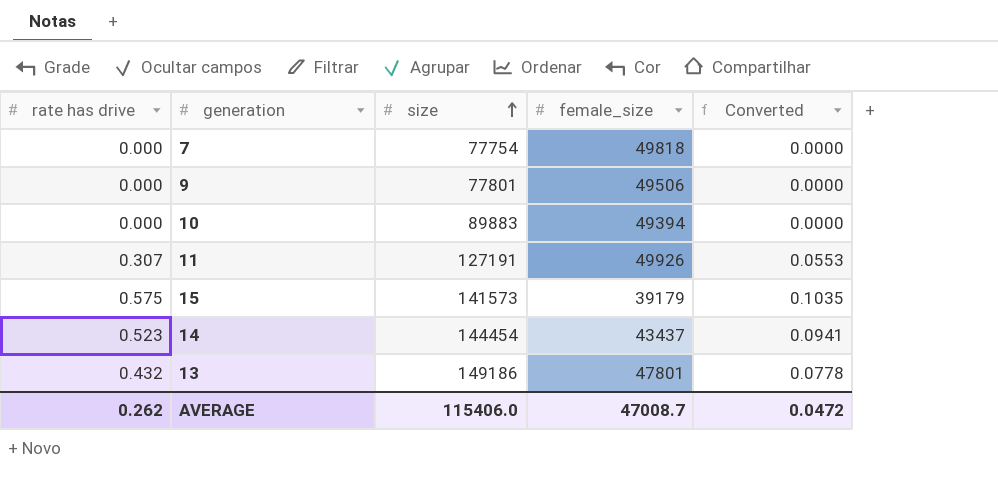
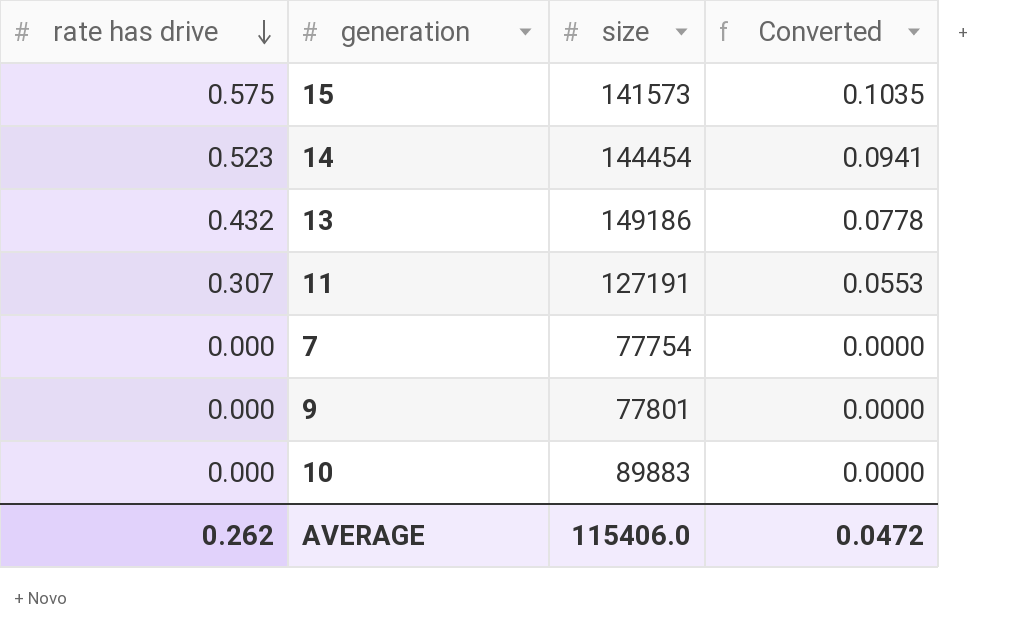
row order: size ascending -> rate has drive descending
column female_size | position: 4 -> none

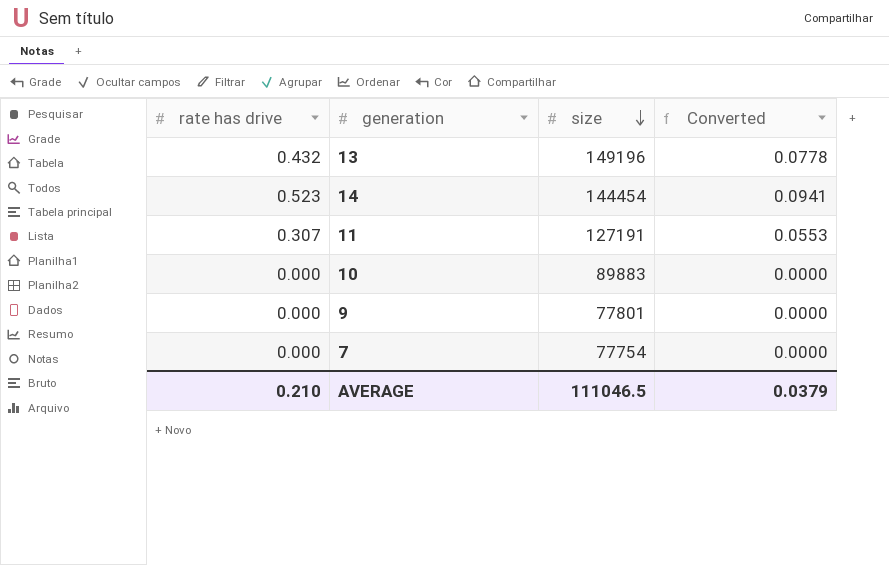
row order: rate has drive descending -> size descending
row 15: 0.575 | 141573 | 0.1035 -> none
13 | size: 149186 -> 149196
AVERAGE | rate has drive: 0.262 -> 0.210
AVERAGE | size: 115406.0 -> 111046.5
AVERAGE | Converted: 0.0472 -> 0.0379

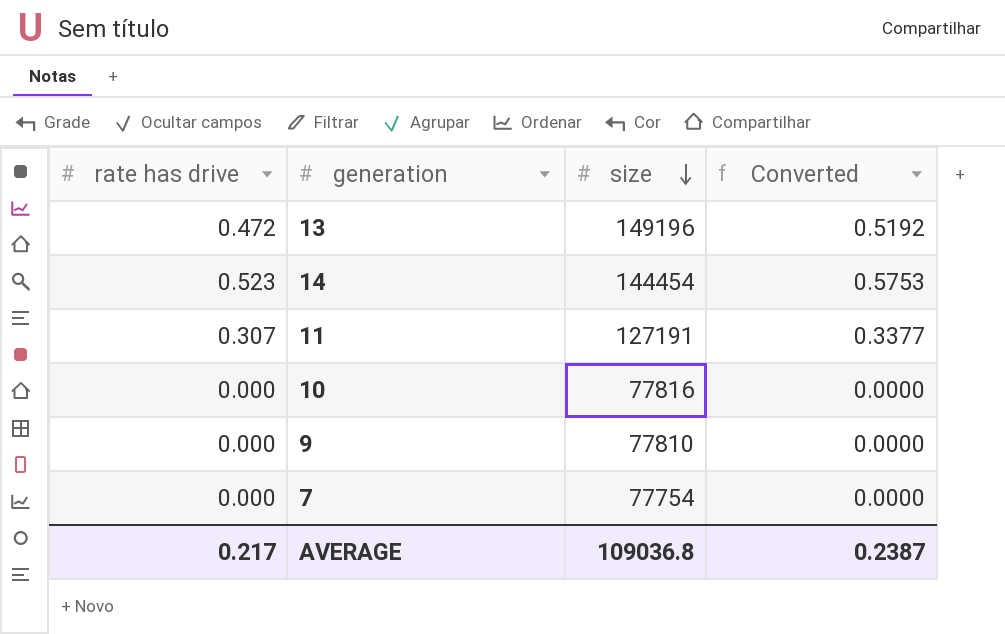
column Converted | formula: [rate has drive] * 0.18 -> [rate has drive] * 1.1
13 | rate has drive: 0.432 -> 0.472
10 | size: 89883 -> 77816
9 | size: 77801 -> 77810
AVERAGE | rate has drive: 0.210 -> 0.217
AVERAGE | size: 111046.5 -> 109036.8
AVERAGE | Converted: 0.0379 -> 0.2387

